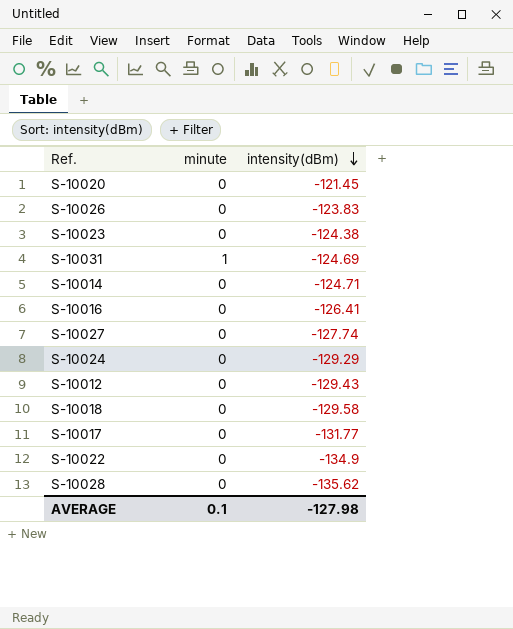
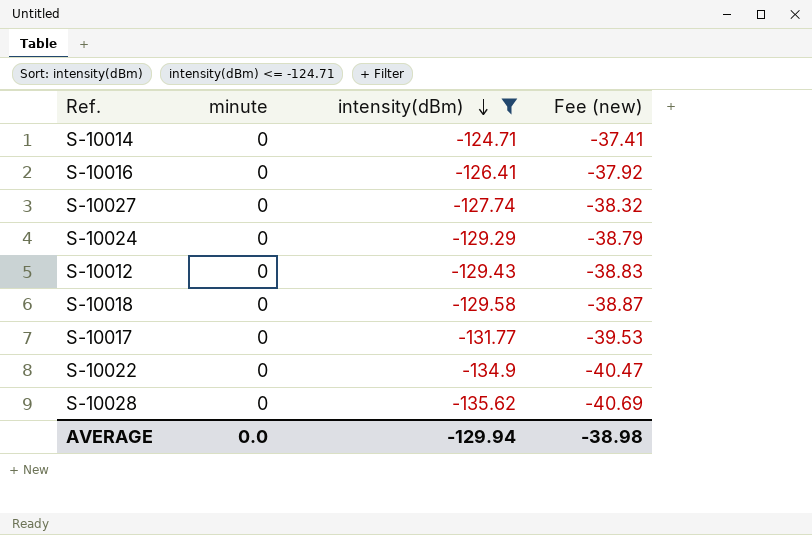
filter: none -> intensity(dBm) <= -124.71
column Fee (new) | formula: none -> [intensity(dBm)] * 0.3
AVERAGE | minute: 0.1 -> 0.0
AVERAGE | intensity(dBm): -127.98 -> -129.94

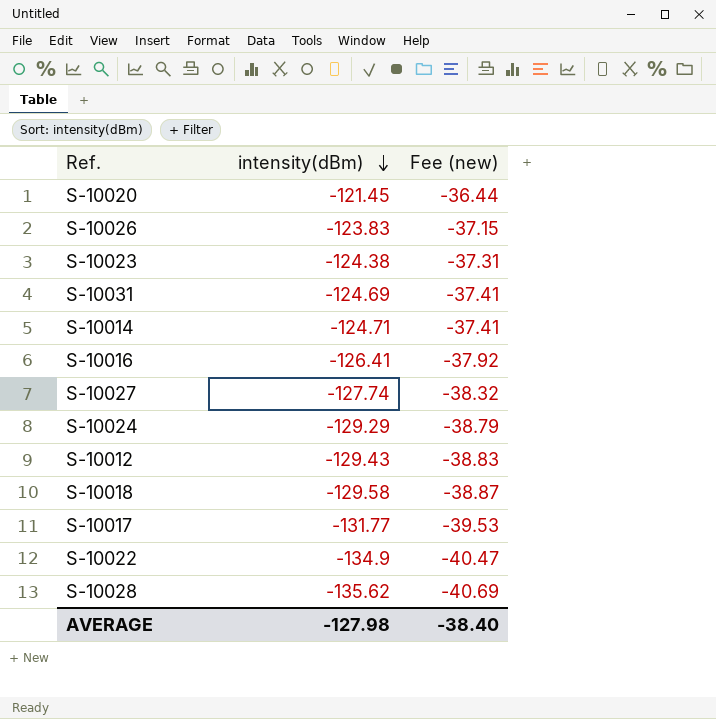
filter: intensity(dBm) <= -124.71 -> none
column minute | position: 2 -> none
AVERAGE | intensity(dBm): -129.94 -> -127.98
AVERAGE | Fee (new): -38.98 -> -38.40

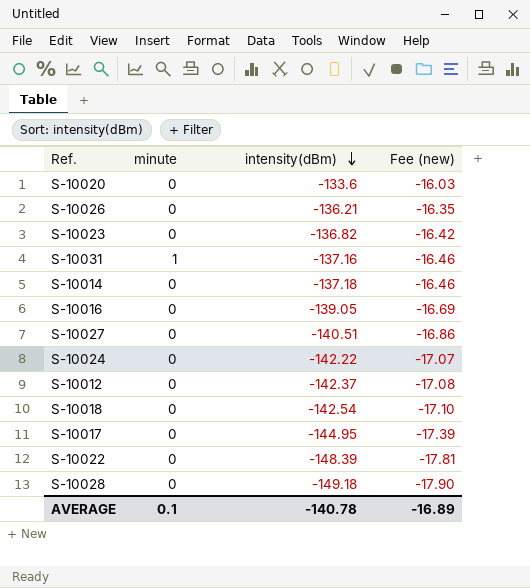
column minute | position: none -> 2
column Fee (new) | formula: [intensity(dBm)] * 0.3 -> [intensity(dBm)] * 0.12
S-10020 | intensity(dBm): -121.45 -> -133.6
S-10026 | intensity(dBm): -123.83 -> -136.21
S-10023 | intensity(dBm): -124.38 -> -136.82
S-10031 | intensity(dBm): -124.69 -> -137.16
S-10014 | intensity(dBm): -124.71 -> -137.18
S-10016 | intensity(dBm): -126.41 -> -139.05
S-10027 | intensity(dBm): -127.74 -> -140.51
S-10024 | intensity(dBm): -129.29 -> -142.22
S-10012 | intensity(dBm): -129.43 -> -142.37
S-10018 | intensity(dBm): -129.58 -> -142.54
S-10017 | intensity(dBm): -131.77 -> -144.95
S-10022 | intensity(dBm): -134.9 -> -148.39
S-10028 | intensity(dBm): -135.62 -> -149.18
AVERAGE | intensity(dBm): -127.98 -> -140.78
AVERAGE | Fee (new): -38.40 -> -16.89

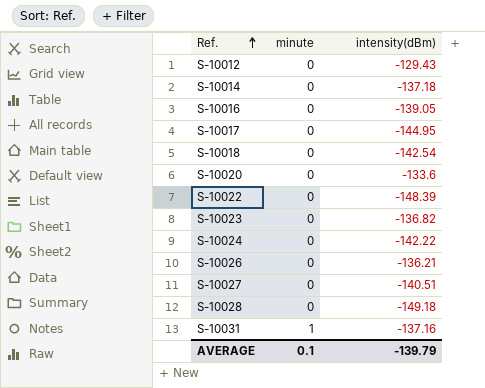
row order: intensity(dBm) descending -> Ref. ascending
column Fee (new) | formula: [intensity(dBm)] * 0.12 -> none
S-10012 | intensity(dBm): -142.37 -> -129.43
AVERAGE | intensity(dBm): -140.78 -> -139.79

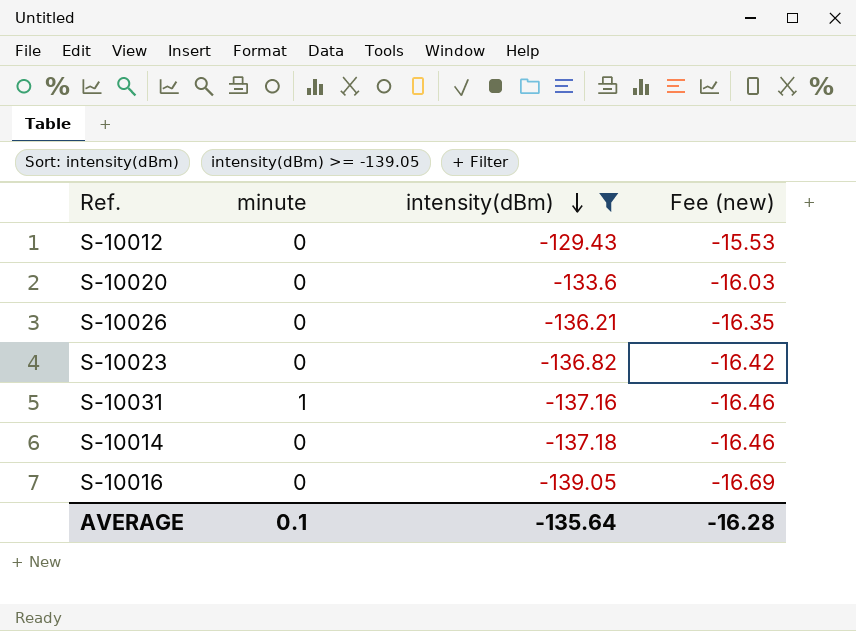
filter: none -> intensity(dBm) >= -139.05
row order: Ref. ascending -> intensity(dBm) descending
column Fee (new) | formula: none -> [intensity(dBm)] * 0.12
AVERAGE | intensity(dBm): -139.79 -> -135.64

